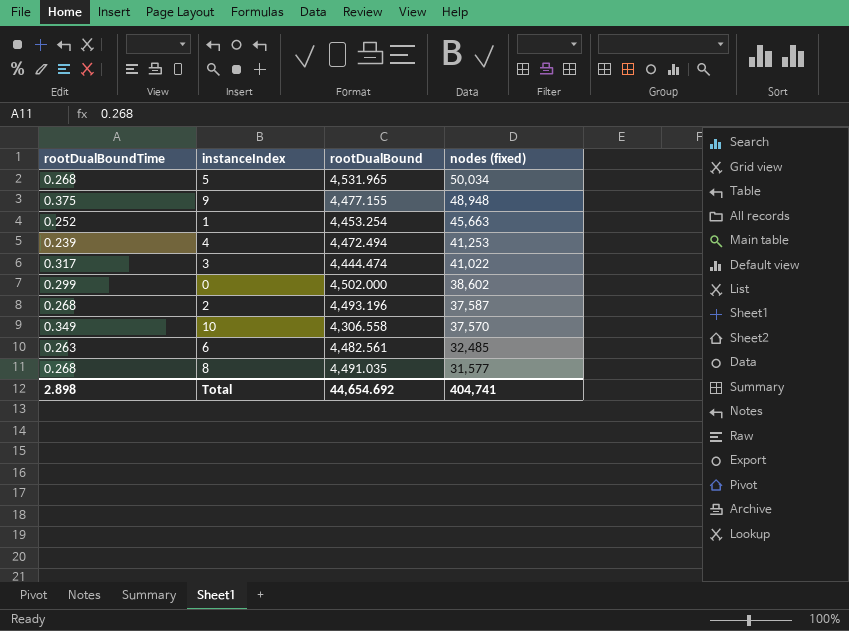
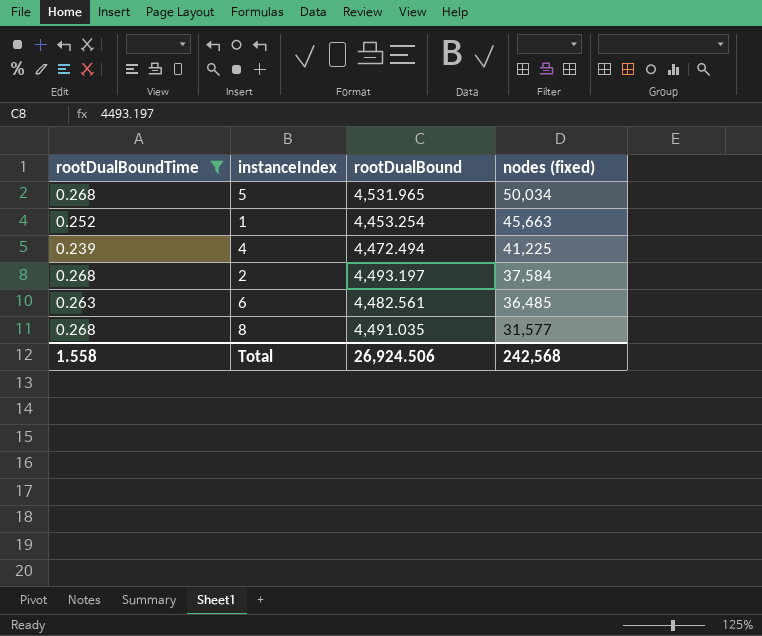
filter: none -> rootDualBoundTime <= 0.268
4 | nodes (fixed): 41,253 -> 41,225
2 | rootDualBound: 4,493.196 -> 4,493.197
2 | nodes (fixed): 37,587 -> 37,584
6 | nodes (fixed): 32,485 -> 36,485
Total | rootDualBoundTime: 2.898 -> 1.558
Total | rootDualBound: 44,654.692 -> 26,924.506
Total | nodes (fixed): 404,741 -> 242,568

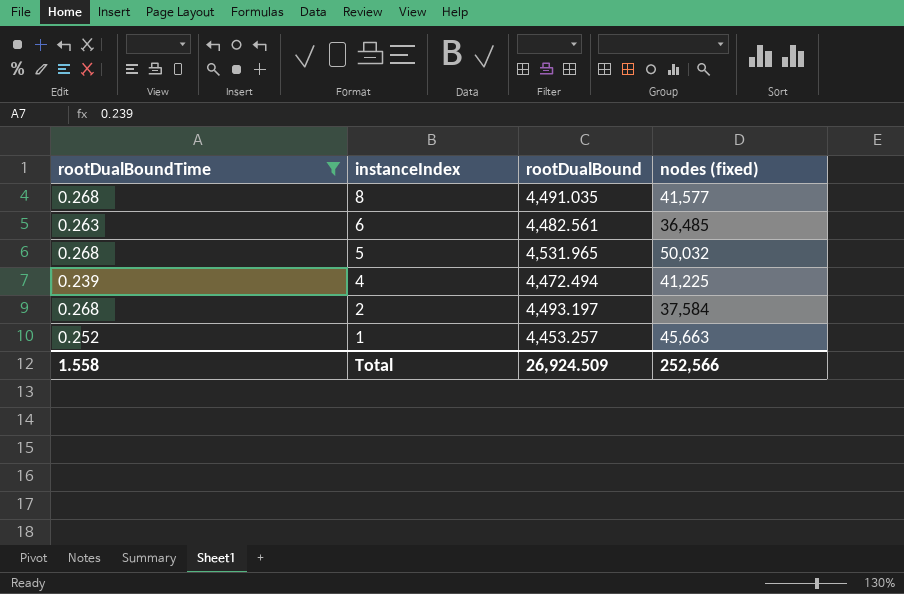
row order: nodes (fixed) descending -> instanceIndex descending
8 | nodes (fixed): 31,577 -> 41,577
5 | nodes (fixed): 50,034 -> 50,032
1 | rootDualBound: 4,453.254 -> 4,453.257
Total | rootDualBound: 26,924.506 -> 26,924.509
Total | nodes (fixed): 242,568 -> 252,566

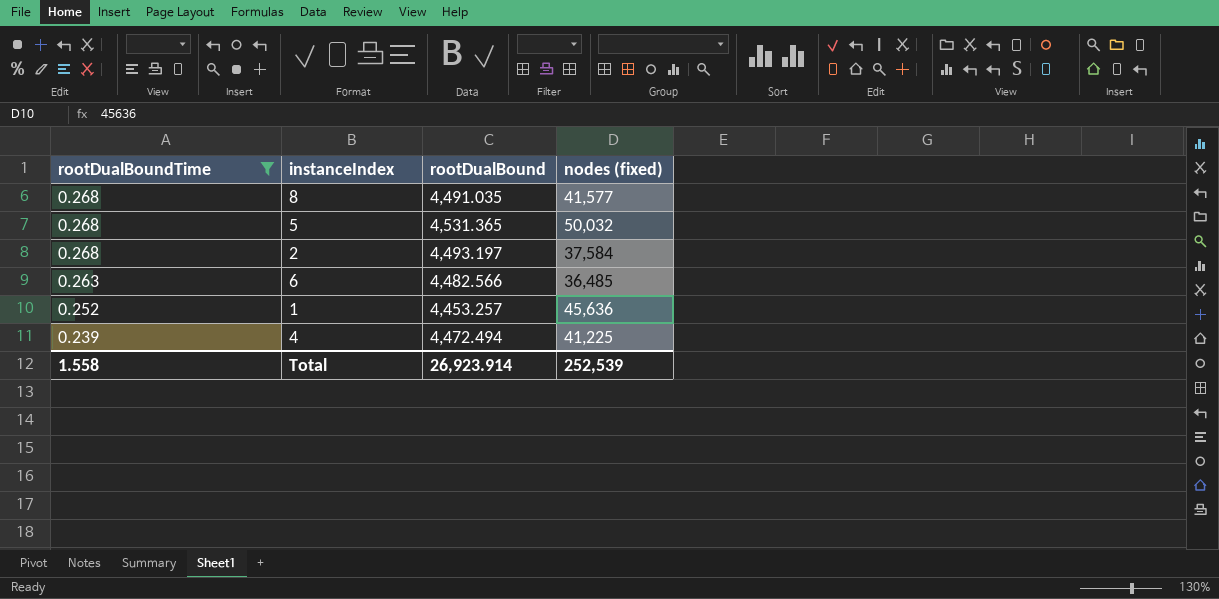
row order: instanceIndex descending -> rootDualBoundTime descending
5 | rootDualBound: 4,531.965 -> 4,531.365
6 | rootDualBound: 4,482.561 -> 4,482.566
1 | nodes (fixed): 45,663 -> 45,636
Total | rootDualBound: 26,924.509 -> 26,923.914
Total | nodes (fixed): 252,566 -> 252,539

